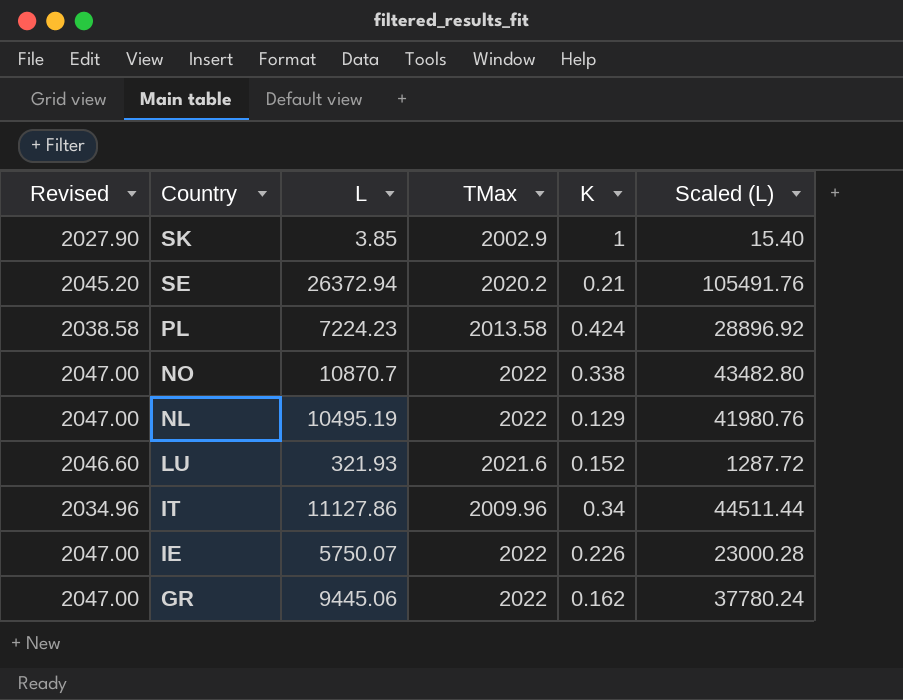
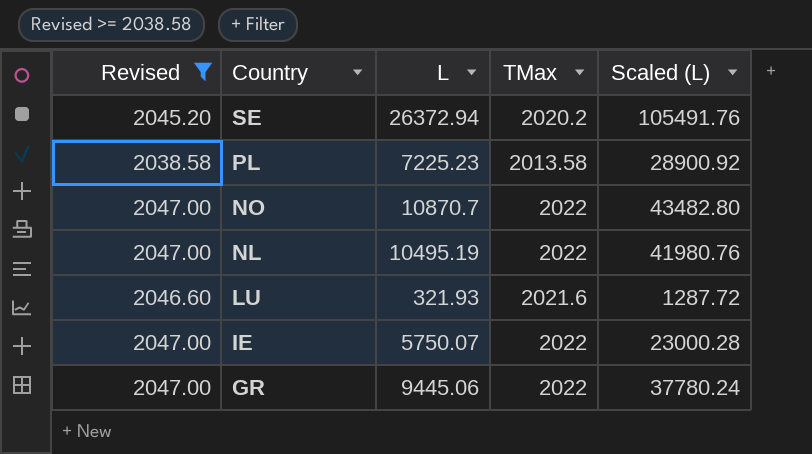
filter: none -> Revised >= 2038.58
column K | position: 5 -> none
PL | L: 7224.23 -> 7225.23
PL | Scaled (L): 28896.92 -> 28900.92

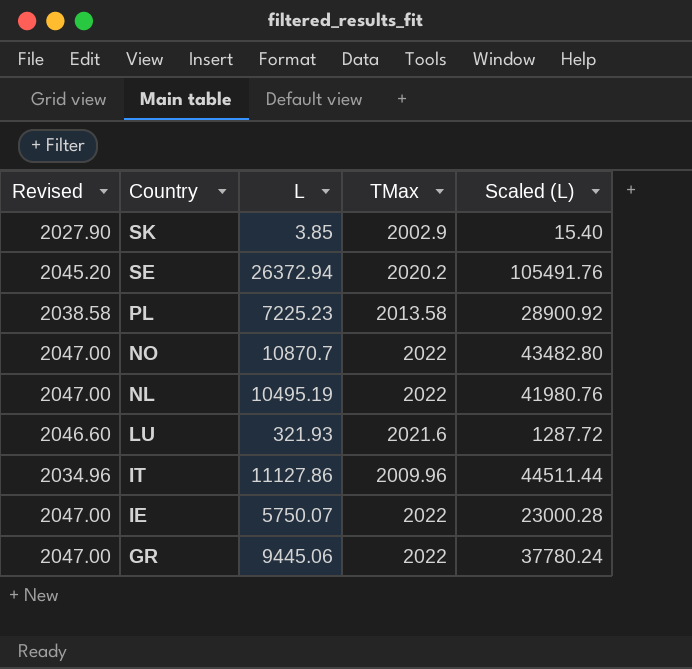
filter: Revised >= 2038.58 -> none

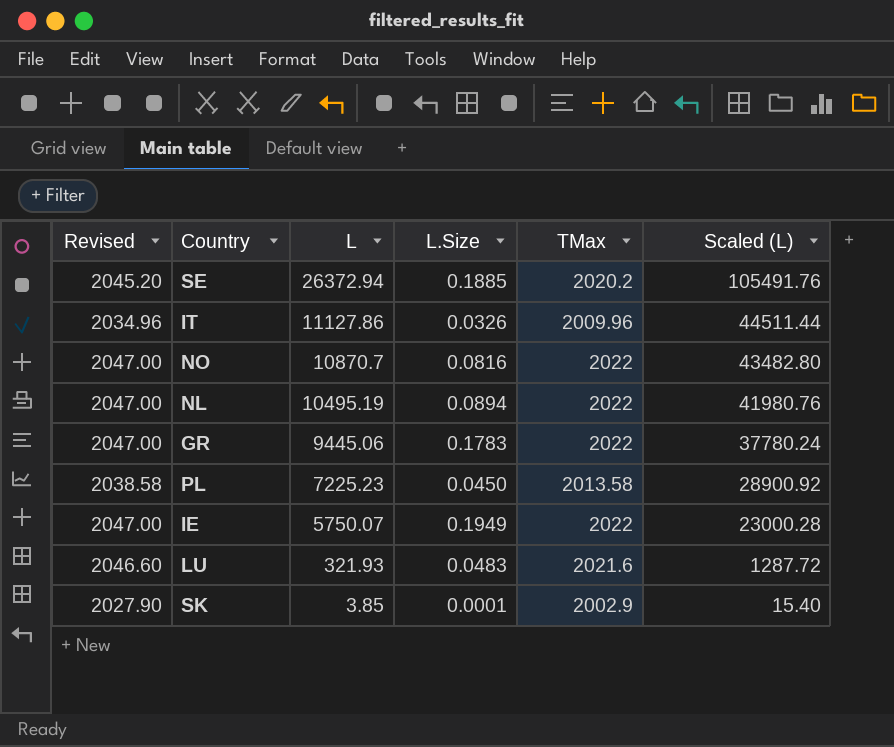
row order: Country descending -> L descending
column L.Size | position: none -> 4

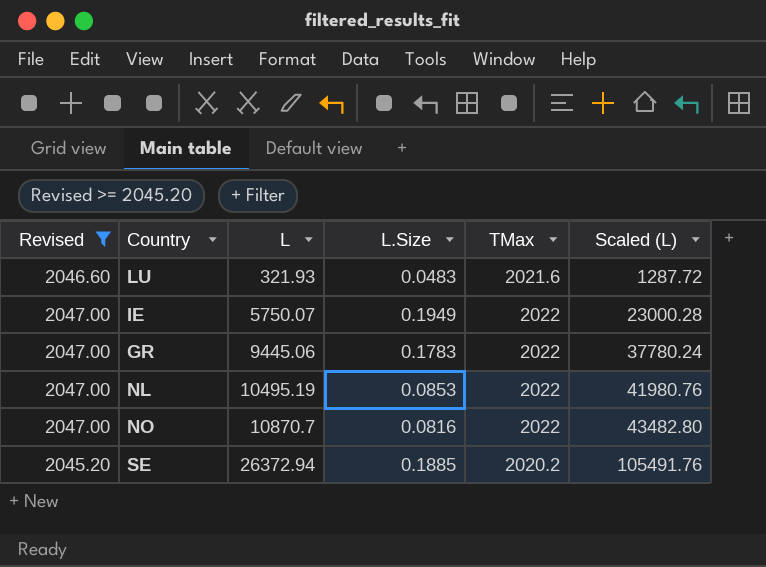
filter: none -> Revised >= 2045.20
row order: L descending -> L ascending
NL | L.Size: 0.0894 -> 0.0853

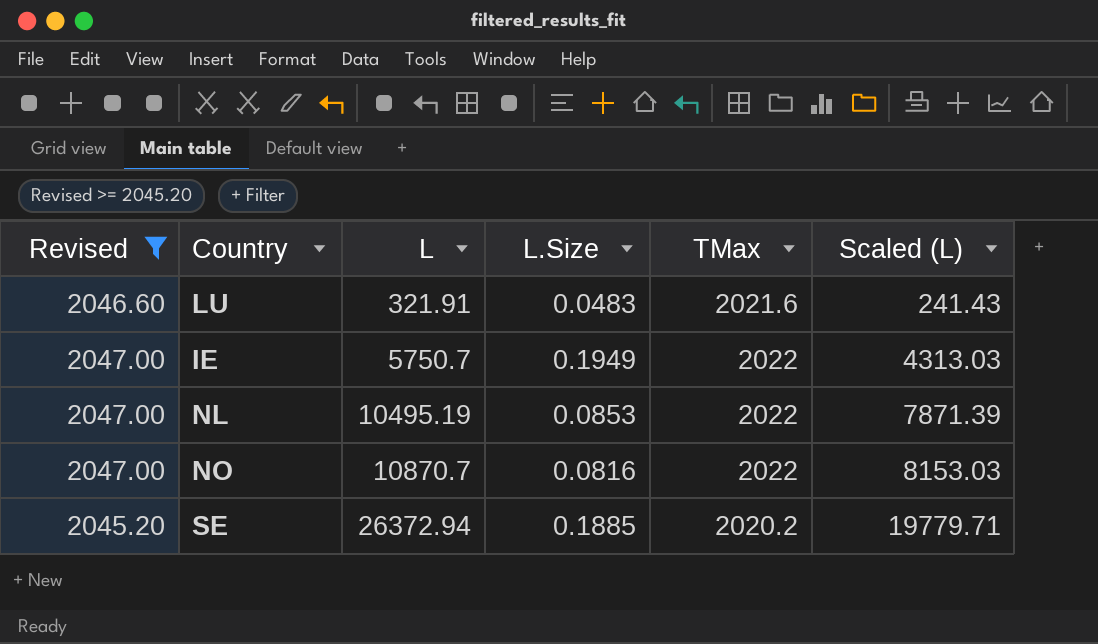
column Scaled (L) | formula: [L] * 4 -> [L] * 0.75
row GR: 2047.00 | 9445.06 | 0.1783 | 2022 | 37780.24 -> none
LU | L: 321.93 -> 321.91
IE | L: 5750.07 -> 5750.7

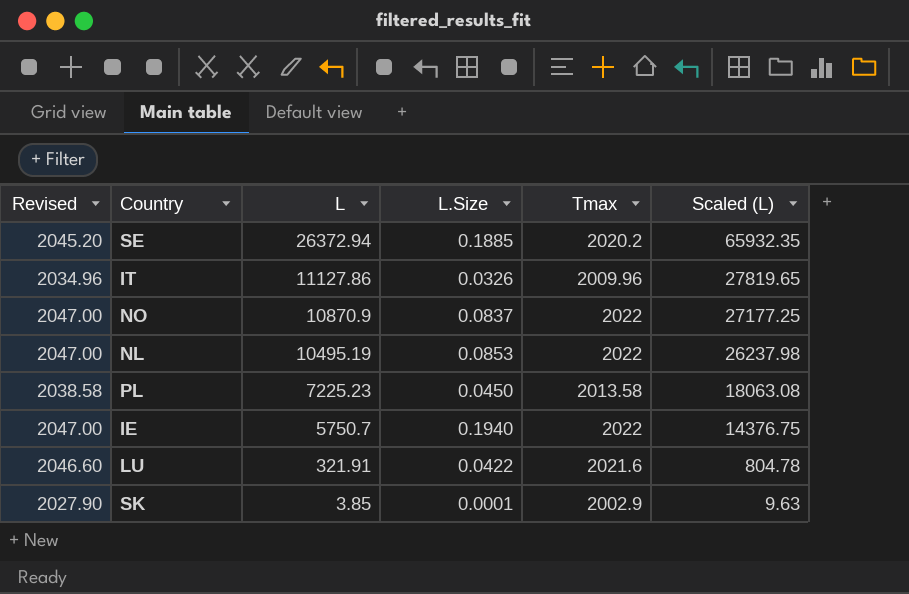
filter: Revised >= 2045.20 -> none
row order: L ascending -> L descending
column name: TMax -> Tmax
column Scaled (L) | formula: [L] * 0.75 -> [L] * 2.5
NO | L: 10870.7 -> 10870.9
NO | L.Size: 0.0816 -> 0.0837
IE | L.Size: 0.1949 -> 0.1940
LU | L.Size: 0.0483 -> 0.0422

